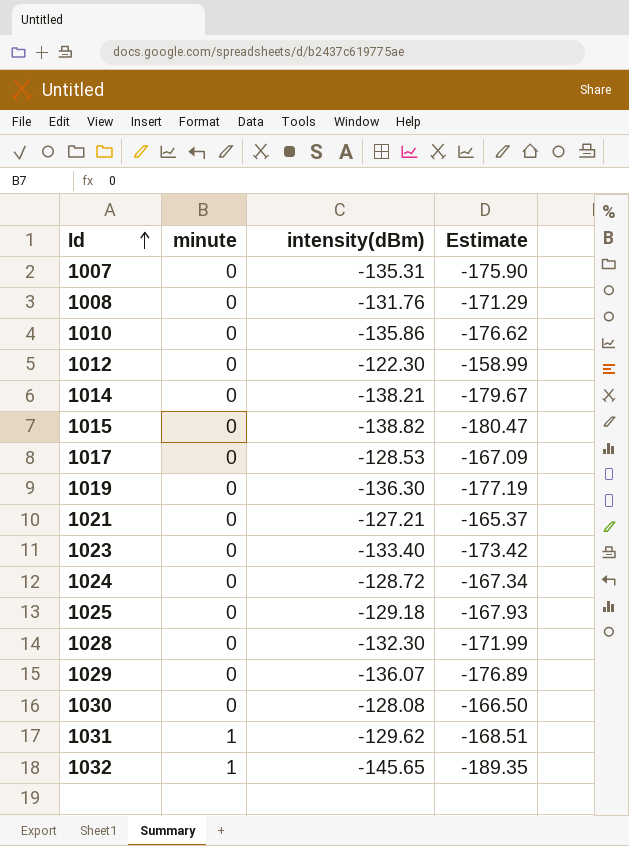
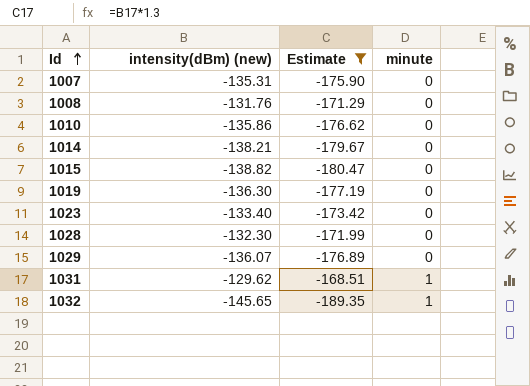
filter: none -> Estimate <= -168.51
column name: intensity(dBm) -> intensity(dBm) (new)
column minute | position: 2 -> 4

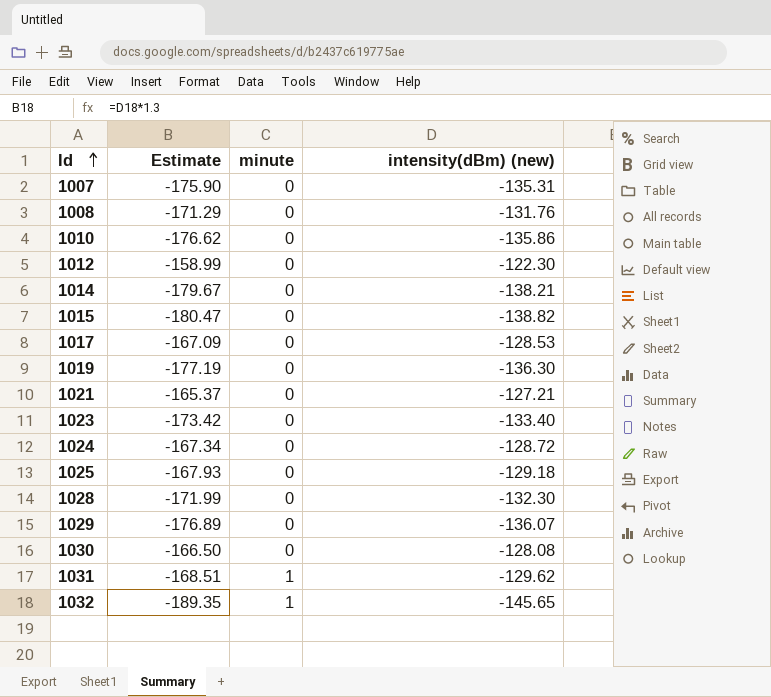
filter: Estimate <= -168.51 -> none
column intensity(dBm) (new) | position: 2 -> 4

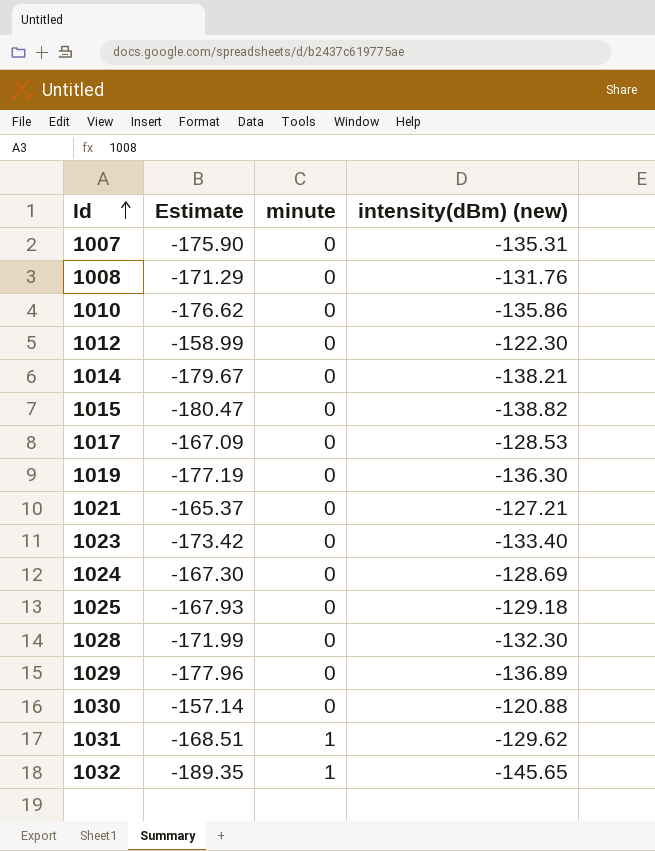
1024 | Estimate: -167.34 -> -167.30
1024 | intensity(dBm) (new): -128.72 -> -128.69
1029 | Estimate: -176.89 -> -177.96
1029 | intensity(dBm) (new): -136.07 -> -136.89
1030 | Estimate: -166.50 -> -157.14
1030 | intensity(dBm) (new): -128.08 -> -120.88

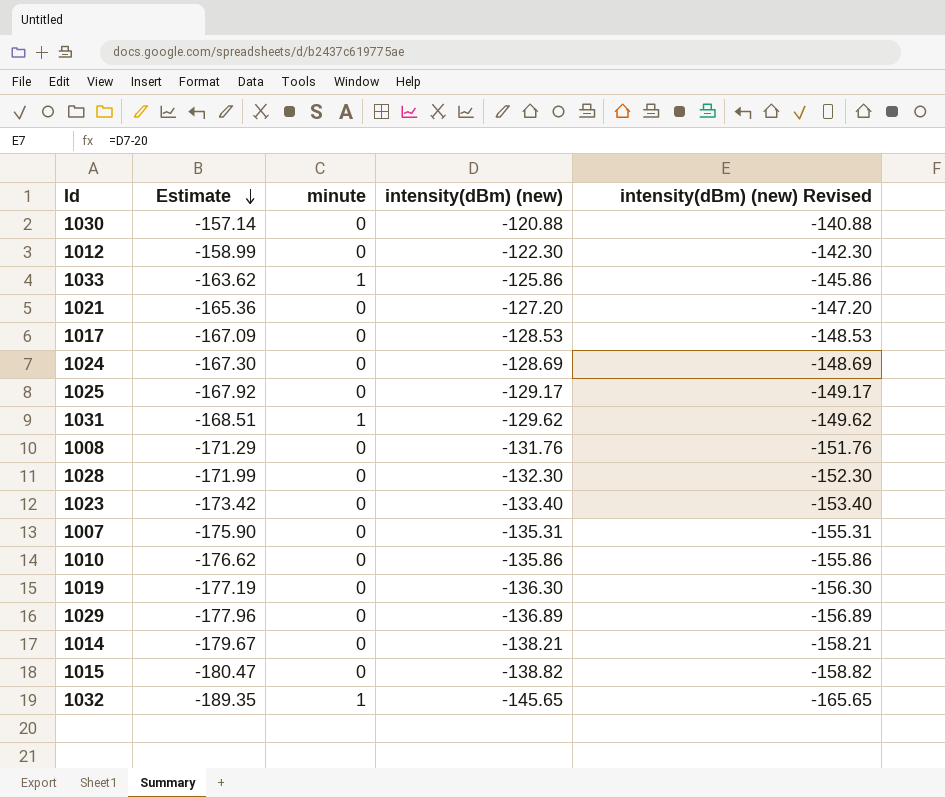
row order: Id ascending -> Estimate descending
column intensity(dBm) (new) Revised | formula: none -> [intensity(dBm) (new)] - 20
row 1033: none -> -163.62 | 1 | -125.86 | -145.86
1021 | Estimate: -165.37 -> -165.36
1021 | intensity(dBm) (new): -127.21 -> -127.20
1025 | Estimate: -167.93 -> -167.92
1025 | intensity(dBm) (new): -129.18 -> -129.17

